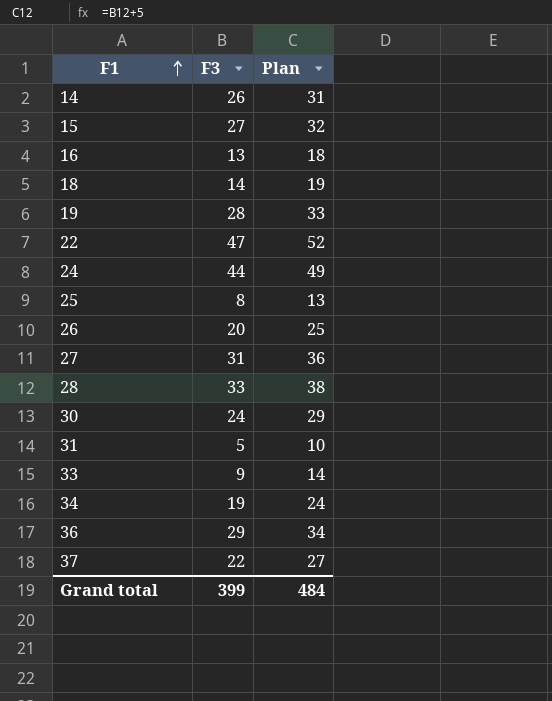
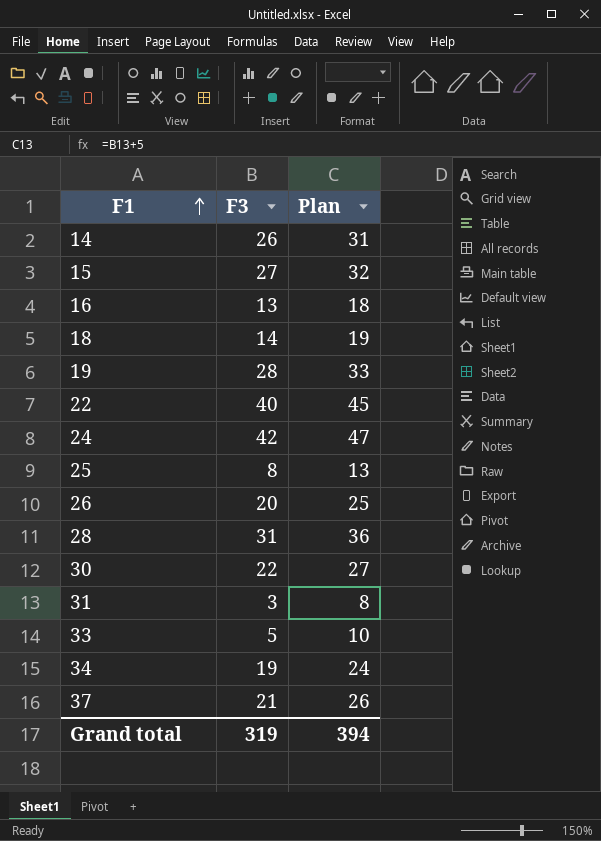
row 27: 31 | 36 -> none
row 36: 29 | 34 -> none
22 | F3: 47 -> 40
22 | Plan: 52 -> 45
24 | F3: 44 -> 42
24 | Plan: 49 -> 47
28 | F3: 33 -> 31
28 | Plan: 38 -> 36
30 | F3: 24 -> 22
30 | Plan: 29 -> 27
31 | F3: 5 -> 3
31 | Plan: 10 -> 8
33 | F3: 9 -> 5
33 | Plan: 14 -> 10
37 | F3: 22 -> 21
37 | Plan: 27 -> 26
Grand total | F3: 399 -> 319
Grand total | Plan: 484 -> 394

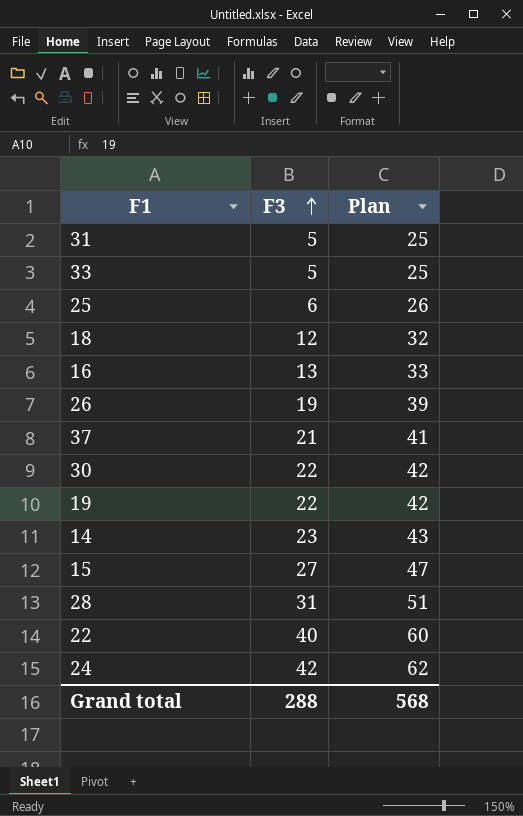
row order: F1 ascending -> F3 ascending
column Plan | formula: [F3] + 5 -> [F3] + 20
row 34: 19 | 24 -> none
31 | F3: 3 -> 5
25 | F3: 8 -> 6
18 | F3: 14 -> 12
26 | F3: 20 -> 19
19 | F3: 28 -> 22
14 | F3: 26 -> 23
Grand total | F3: 319 -> 288
Grand total | Plan: 394 -> 568

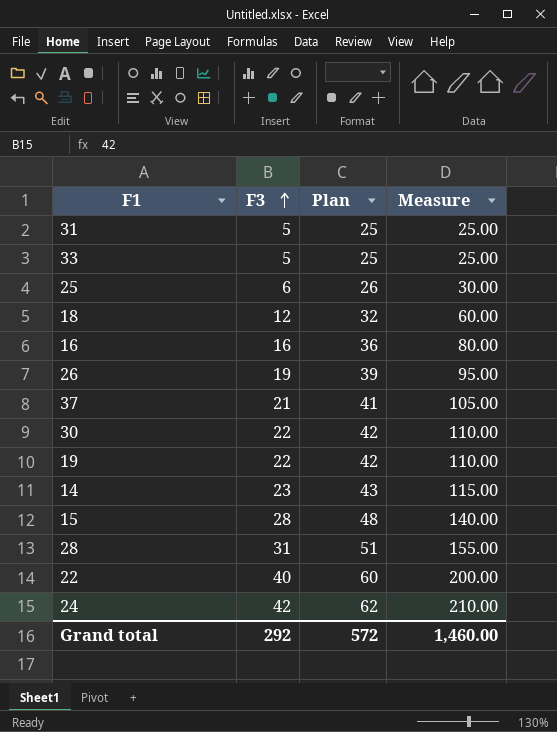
column Measure | formula: none -> [F3] * 5
16 | F3: 13 -> 16
16 | Plan: 33 -> 36
15 | F3: 27 -> 28
15 | Plan: 47 -> 48
Grand total | F3: 288 -> 292
Grand total | Plan: 568 -> 572

